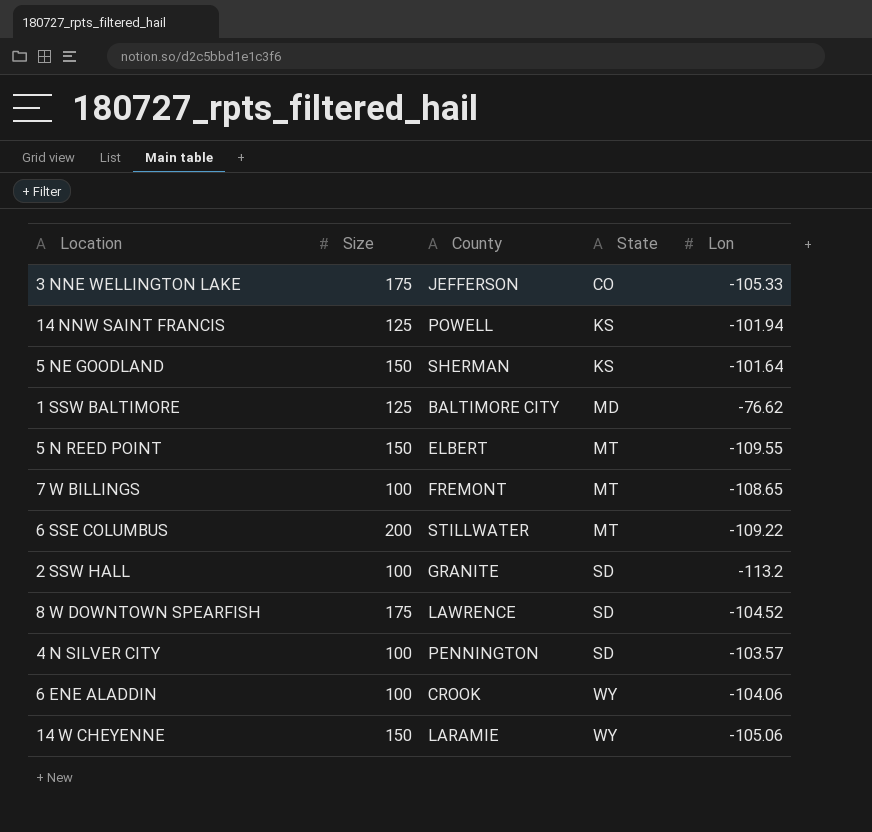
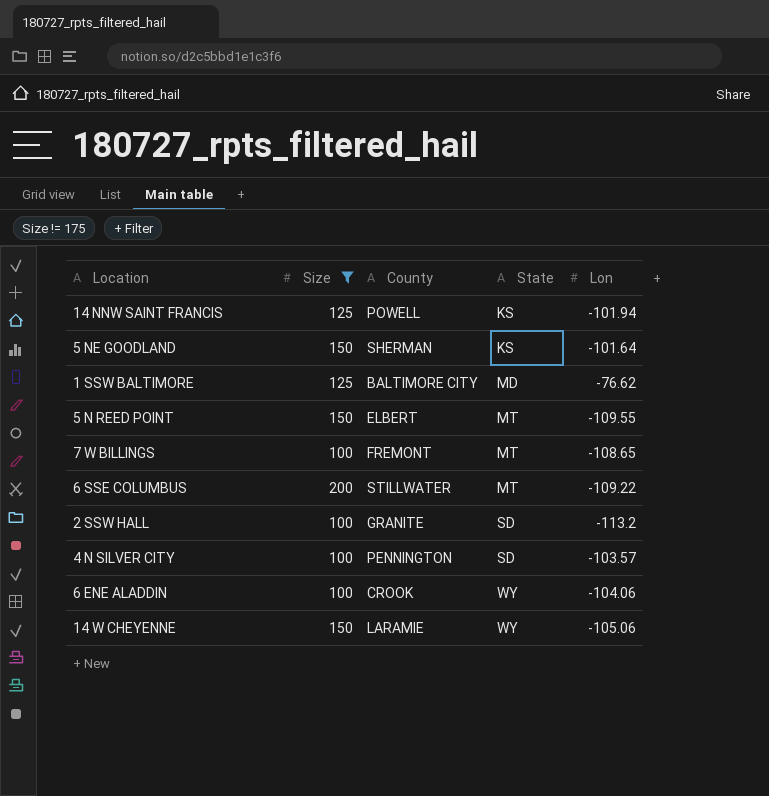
filter: none -> Size != 175

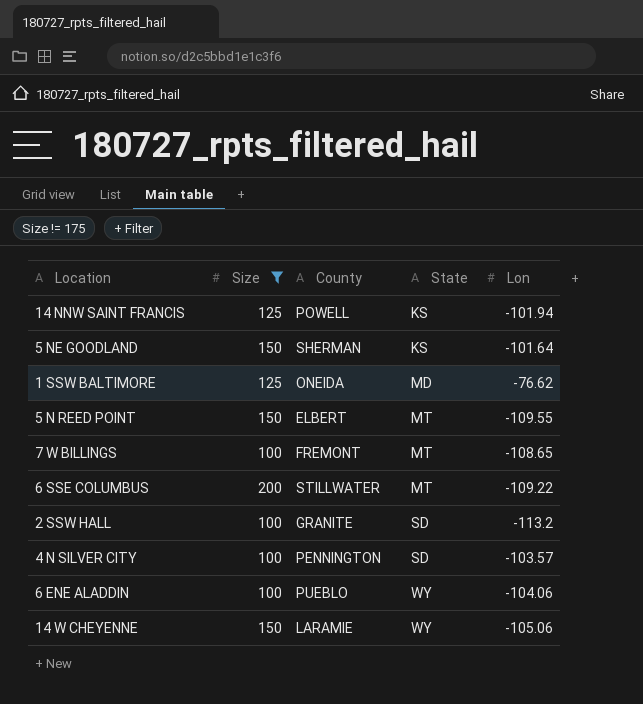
1 SSW BALTIMORE | County: BALTIMORE CITY -> ONEIDA
6 ENE ALADDIN | County: CROOK -> PUEBLO

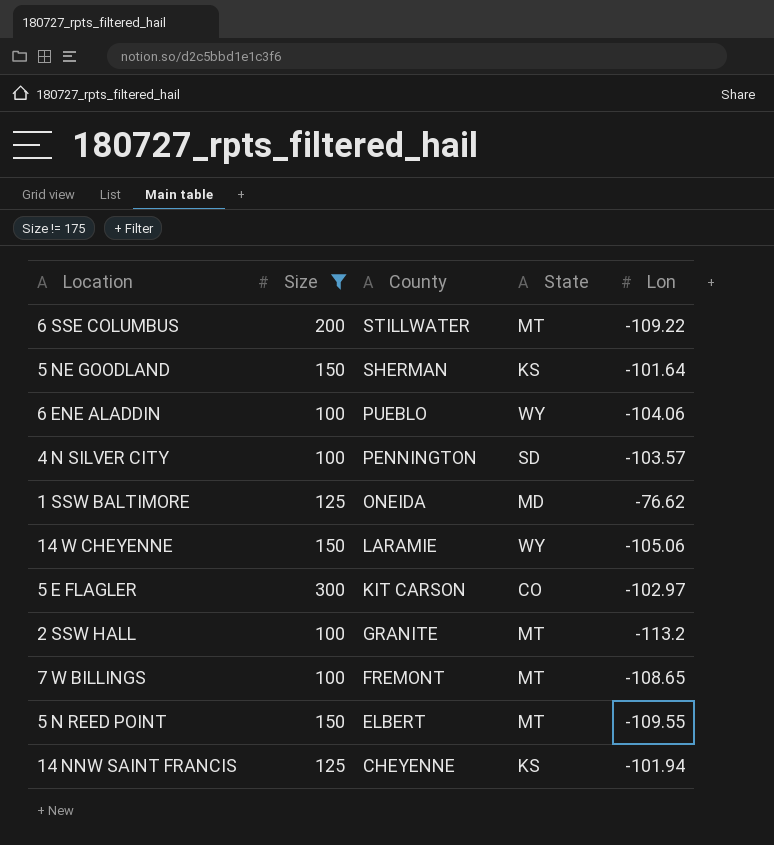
row order: State ascending -> County descending
row 5 E FLAGLER: none -> 300 | KIT CARSON | CO | -102.97
2 SSW HALL | State: SD -> MT
14 NNW SAINT FRANCIS | County: POWELL -> CHEYENNE

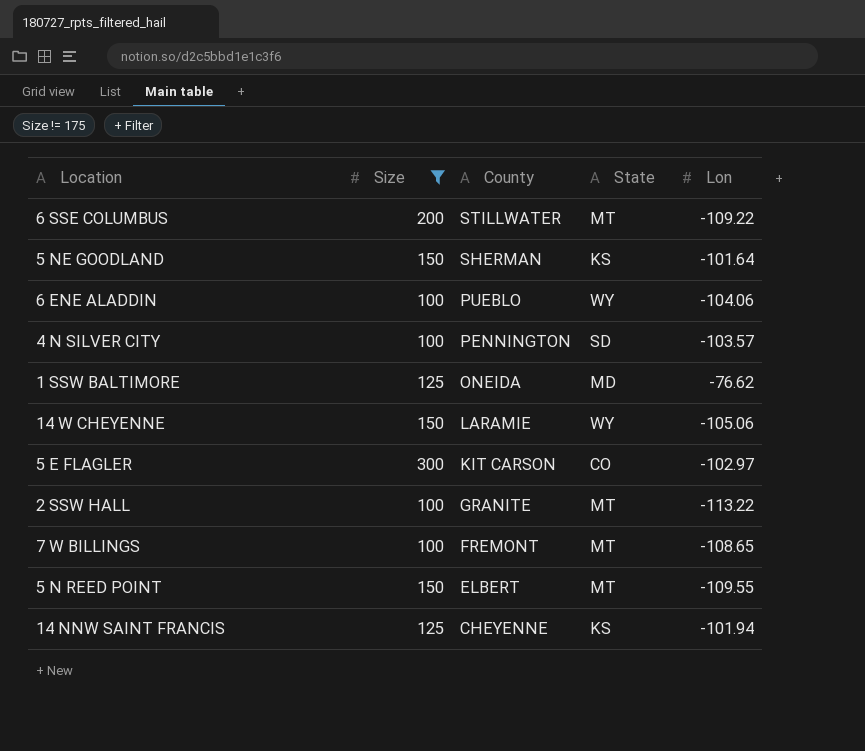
2 SSW HALL | Lon: -113.2 -> -113.22

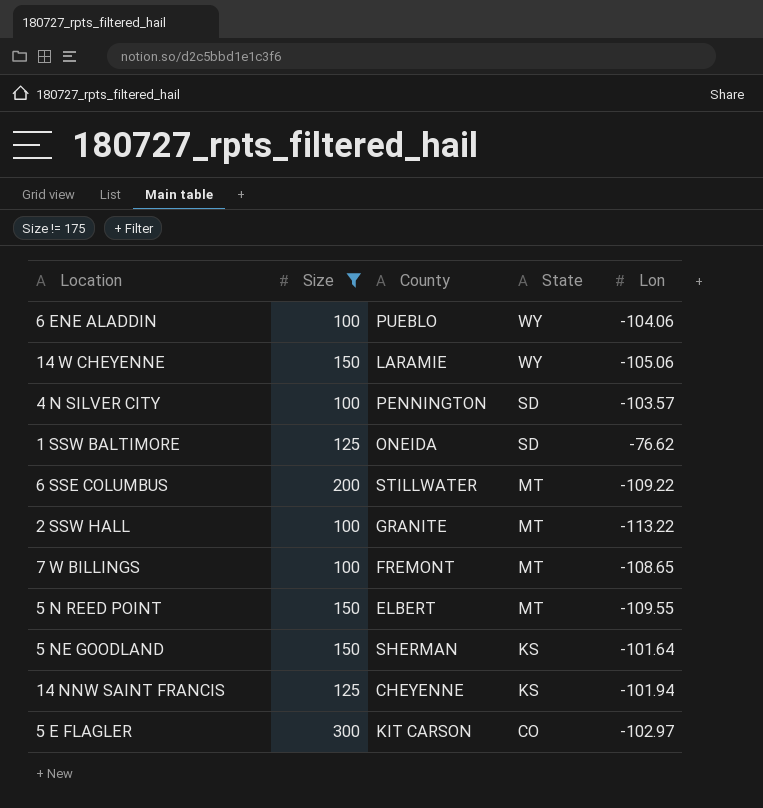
row order: County descending -> State descending
1 SSW BALTIMORE | State: MD -> SD

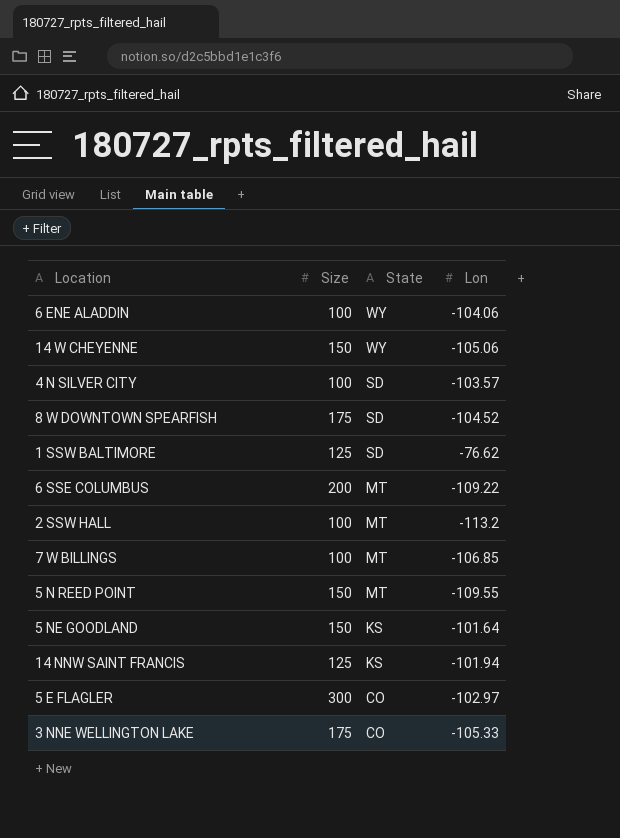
filter: Size != 175 -> none
column County | position: 3 -> none
2 SSW HALL | Lon: -113.22 -> -113.2
7 W BILLINGS | Lon: -108.65 -> -106.85

